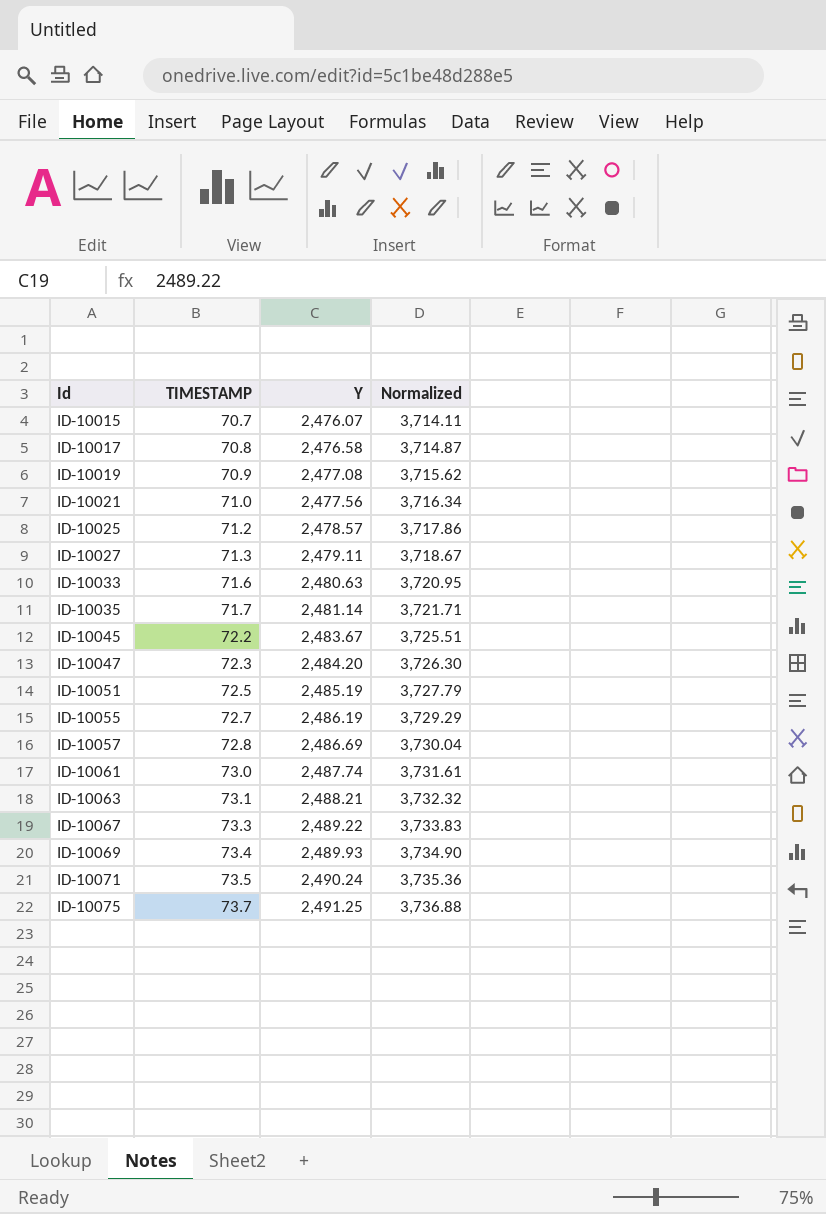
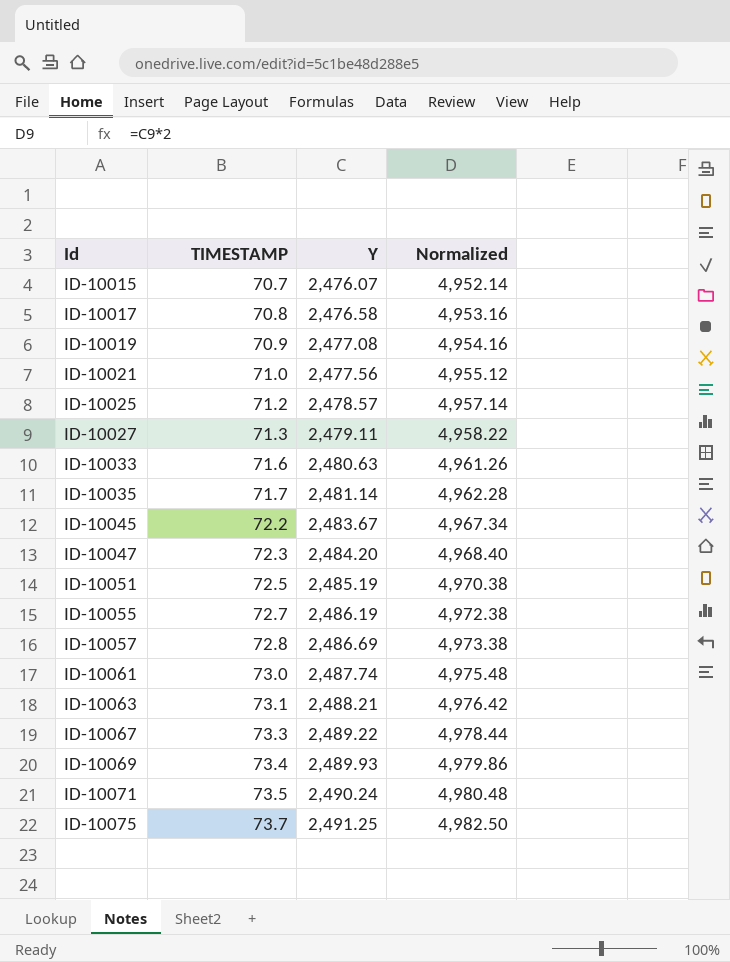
column Normalized | formula: [Y] * 1.5 -> [Y] * 2

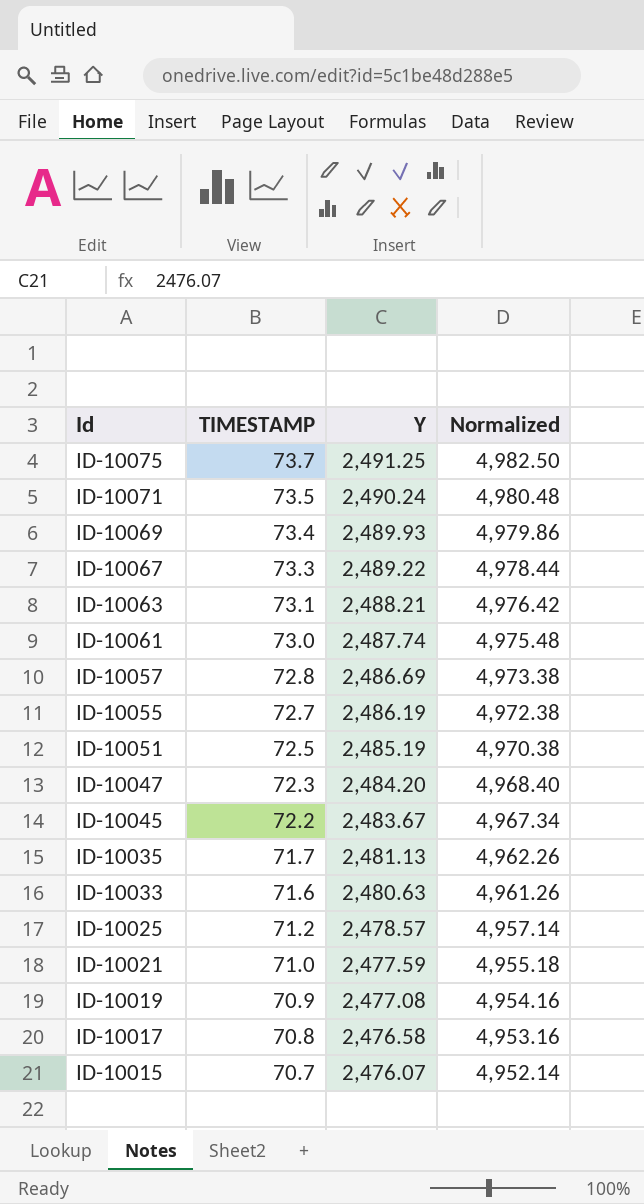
row order: Id ascending -> Id descending
row ID-10027: 71.3 | 2,479.11 | 4,958.22 -> none
ID-10035 | Y: 2,481.14 -> 2,481.13
ID-10035 | Normalized: 4,962.28 -> 4,962.26
ID-10021 | Y: 2,477.56 -> 2,477.59
ID-10021 | Normalized: 4,955.12 -> 4,955.18

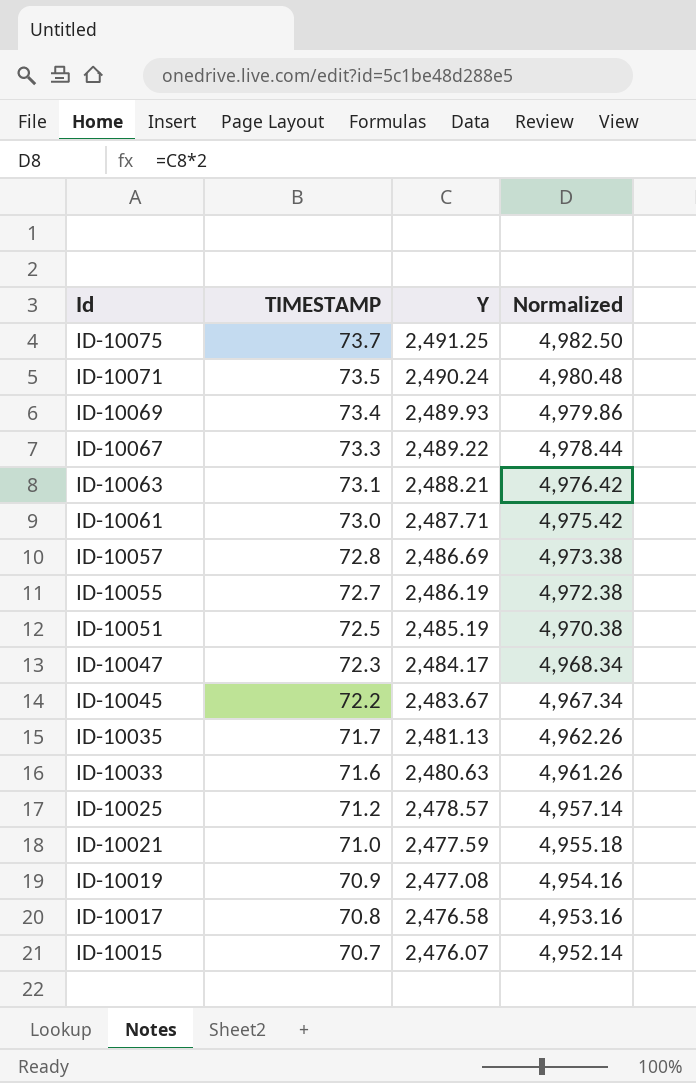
ID-10061 | Y: 2,487.74 -> 2,487.71
ID-10061 | Normalized: 4,975.48 -> 4,975.42
ID-10047 | Y: 2,484.20 -> 2,484.17
ID-10047 | Normalized: 4,968.40 -> 4,968.34

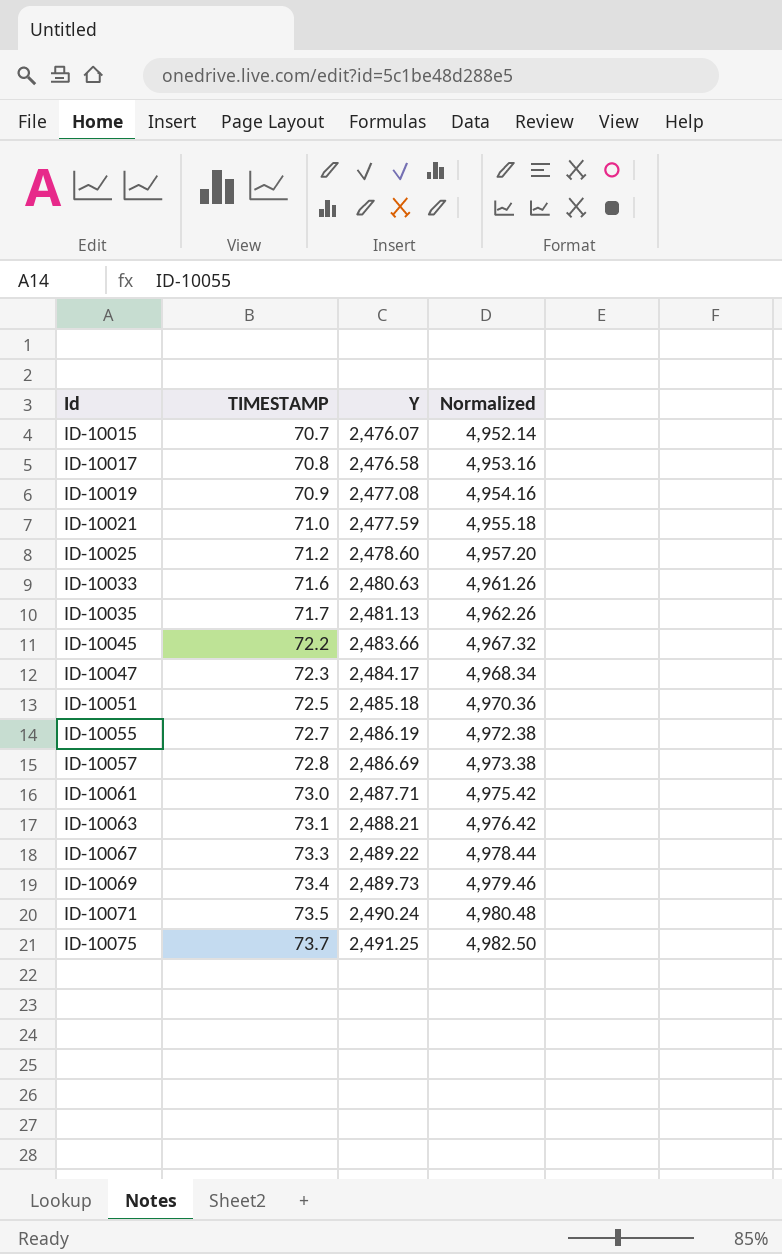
row order: Id descending -> Id ascending
ID-10025 | Y: 2,478.57 -> 2,478.60
ID-10025 | Normalized: 4,957.14 -> 4,957.20
ID-10045 | Y: 2,483.67 -> 2,483.66
ID-10045 | Normalized: 4,967.34 -> 4,967.32
ID-10051 | Y: 2,485.19 -> 2,485.18
ID-10051 | Normalized: 4,970.38 -> 4,970.36
ID-10069 | Y: 2,489.93 -> 2,489.73
ID-10069 | Normalized: 4,979.86 -> 4,979.46

